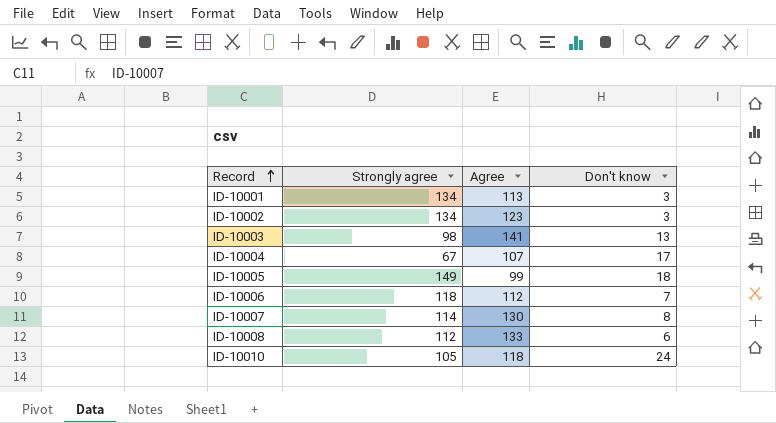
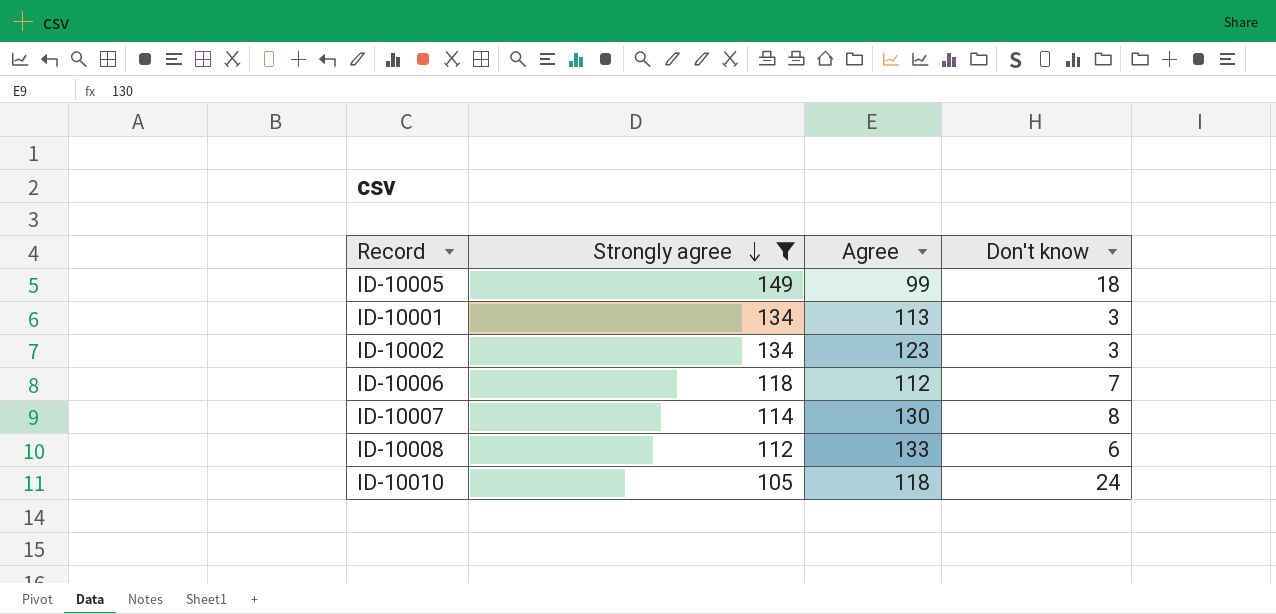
filter: none -> Strongly agree >= 105
row order: Record ascending -> Strongly agree descending

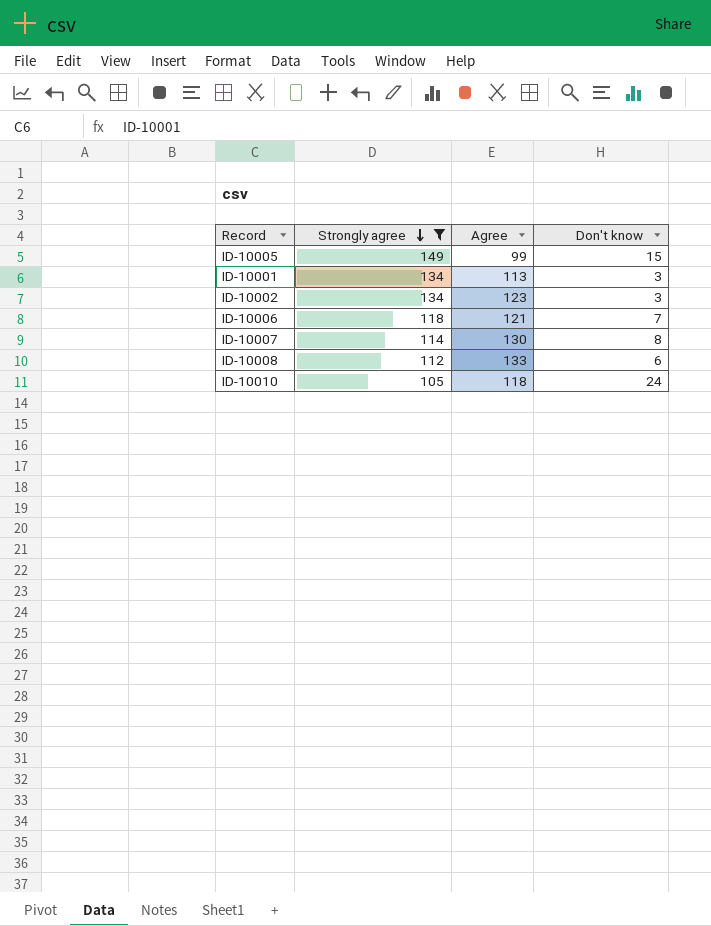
ID-10005 | Don't know: 18 -> 15
ID-10006 | Agree: 112 -> 121

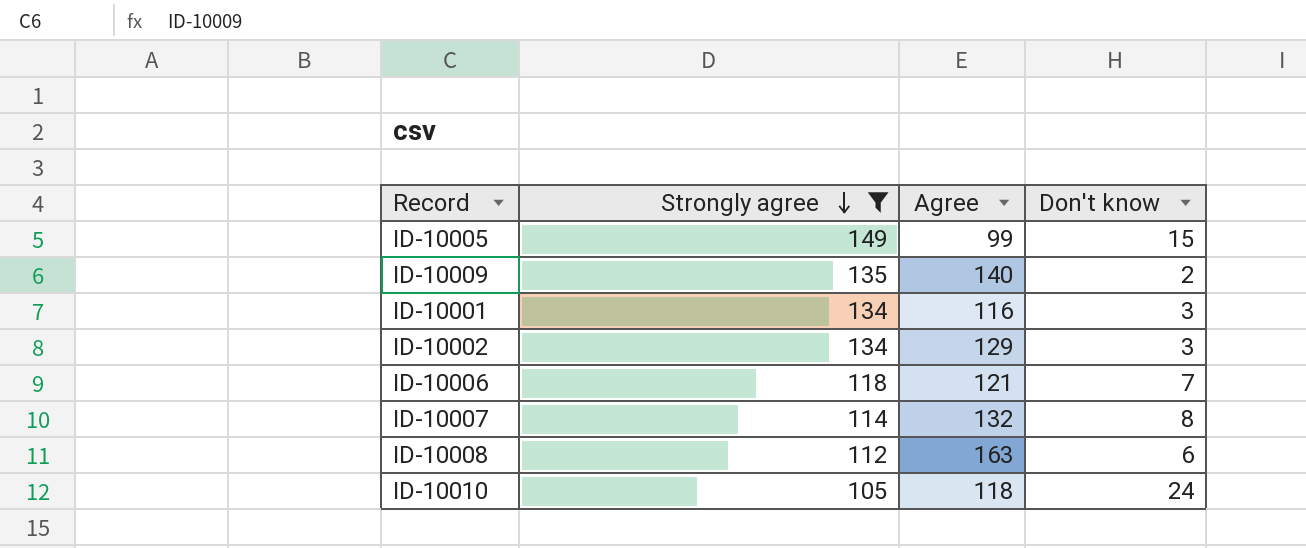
row ID-10009: none -> 135 | 140 | 2
ID-10001 | Agree: 113 -> 116
ID-10002 | Agree: 123 -> 129
ID-10007 | Agree: 130 -> 132
ID-10008 | Agree: 133 -> 163

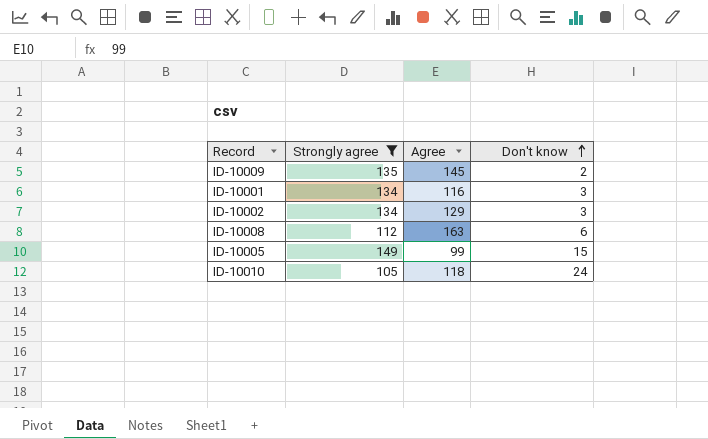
row order: Strongly agree descending -> Don't know ascending
row ID-10006: 118 | 121 | 7 -> none
row ID-10007: 114 | 132 | 8 -> none
ID-10009 | Agree: 140 -> 145

